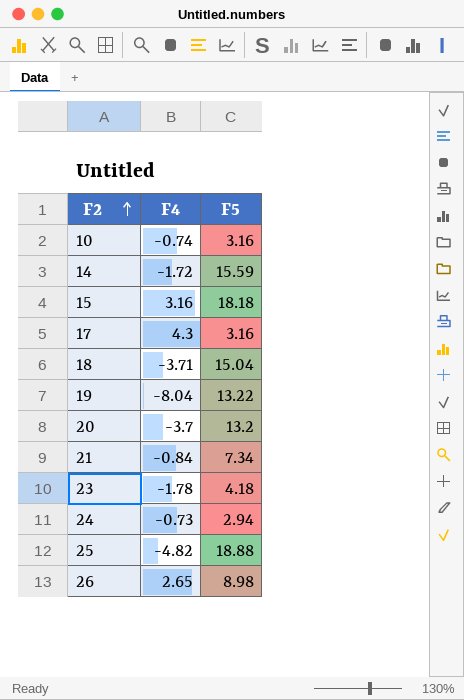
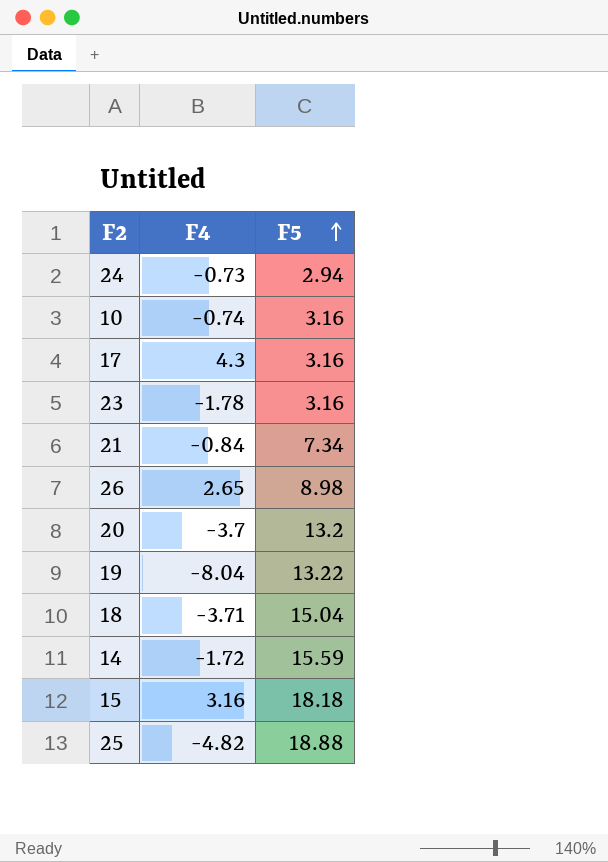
row order: F2 ascending -> F5 ascending
23 | F5: 4.18 -> 3.16

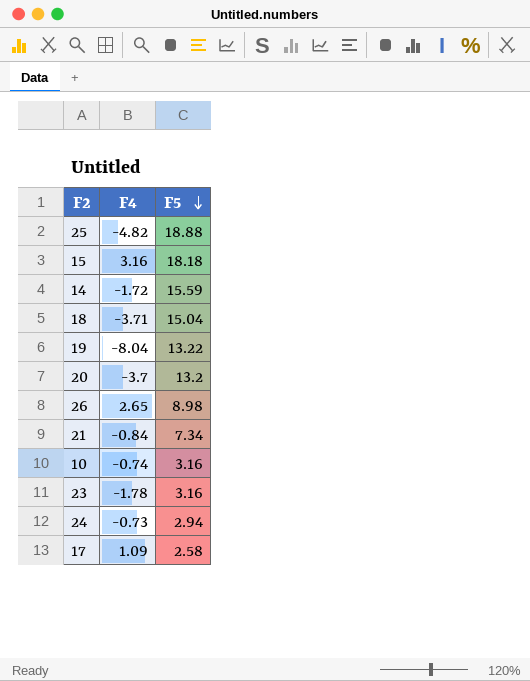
row order: F5 ascending -> F5 descending
17 | F4: 4.3 -> 1.09
17 | F5: 3.16 -> 2.58

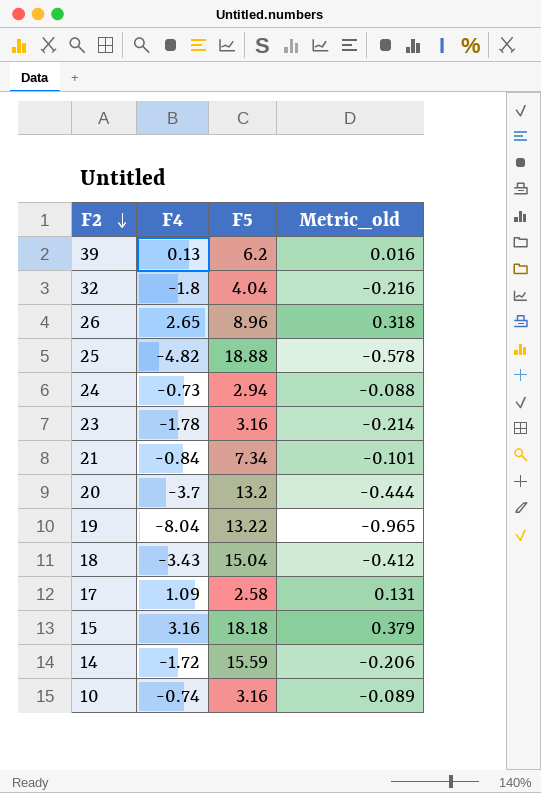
row order: F5 descending -> F2 descending
column Metric_old | formula: none -> [F4] * 0.12
row 39: none -> 0.13 | 6.2 | 0.016
row 32: none -> -1.8 | 4.04 | -0.216
26 | F5: 8.98 -> 8.96
18 | F4: -3.71 -> -3.43

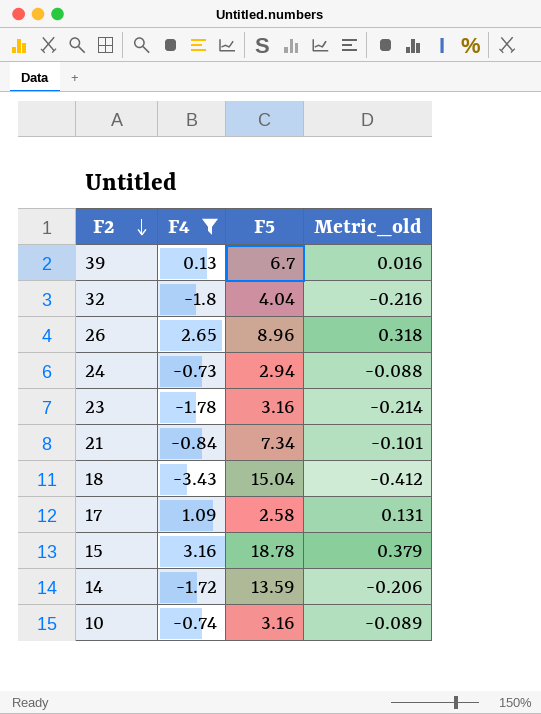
filter: none -> F4 >= -3.43
39 | F5: 6.2 -> 6.7
15 | F5: 18.18 -> 18.78
14 | F5: 15.59 -> 13.59

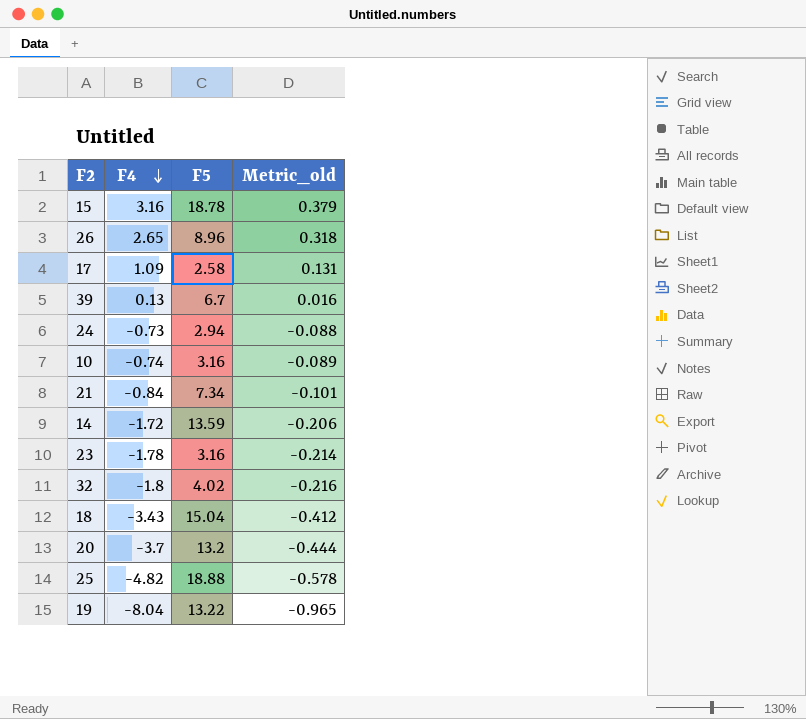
filter: F4 >= -3.43 -> none
row order: F2 descending -> F4 descending
32 | F5: 4.04 -> 4.02

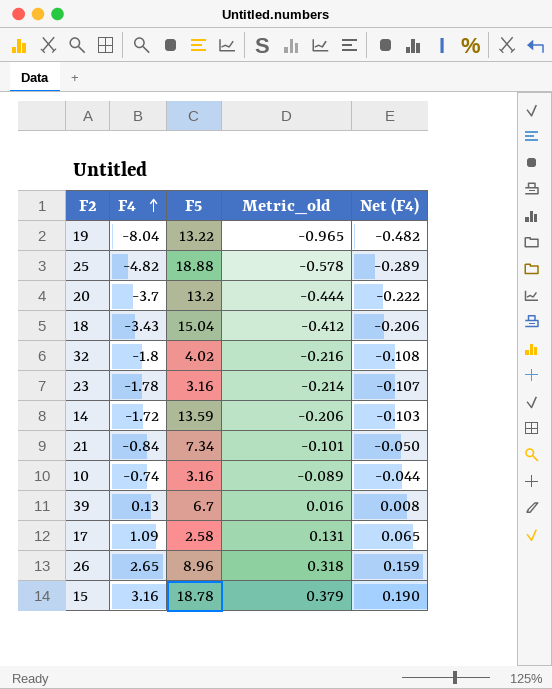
row order: F4 descending -> F4 ascending
column Net (F4) | formula: none -> [F4] * 0.06
row 24: -0.73 | 2.94 | -0.088 -> none

